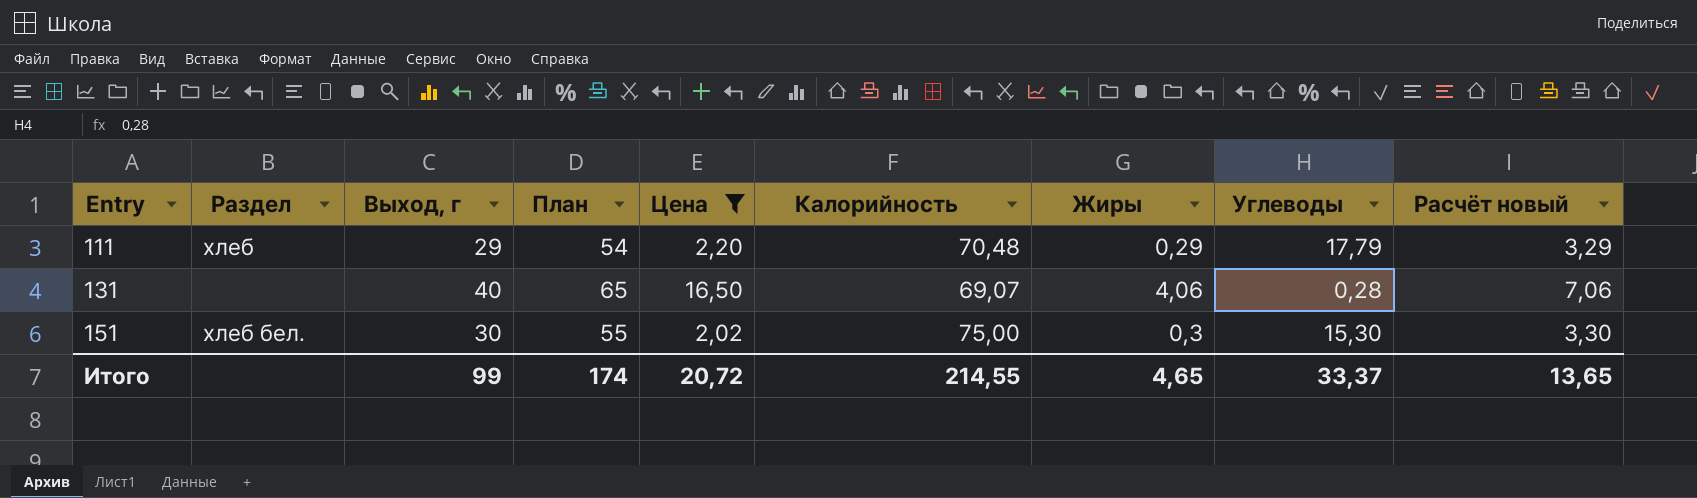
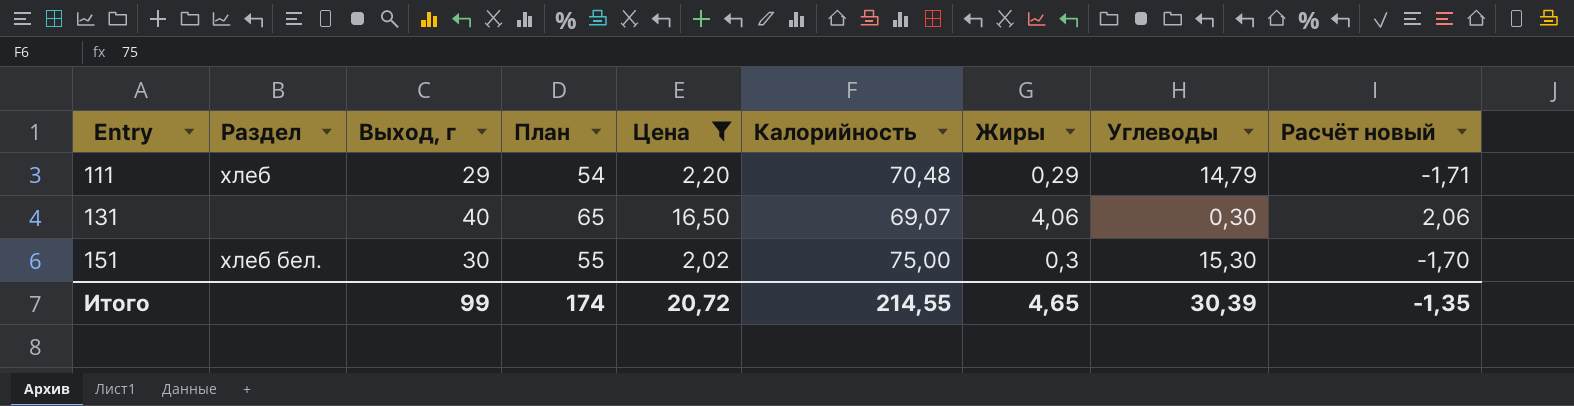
column Расчёт новый | formula: [Жиры] + 3 -> [Жиры] - 2
111 | Углеводы: 17,79 -> 14,79
131 | Углеводы: 0,28 -> 0,30
Итого | Углеводы: 33,37 -> 30,39
Итого | Расчёт новый: 13,65 -> -1,35

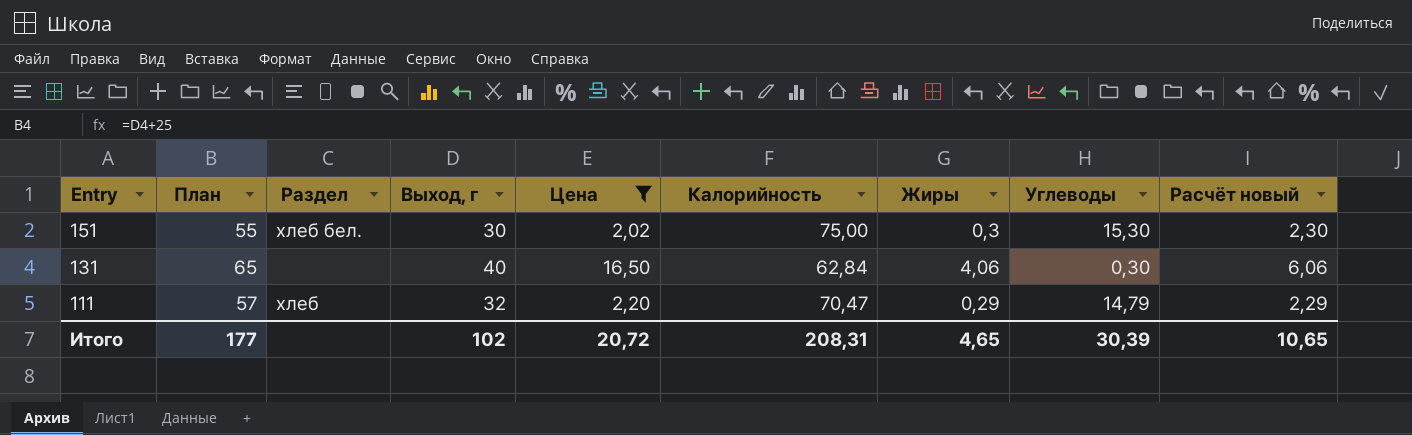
row order: Entry ascending -> Entry descending
column План | position: 4 -> 2
column Расчёт новый | formula: [Жиры] - 2 -> [Жиры] + 2
131 | Калорийность: 69,07 -> 62,84
111 | План: 54 -> 57
111 | Выход, г: 29 -> 32
111 | Калорийность: 70,48 -> 70,47
Итого | План: 174 -> 177
Итого | Выход, г: 99 -> 102
Итого | Калорийность: 214,55 -> 208,31
Итого | Расчёт новый: -1,35 -> 10,65

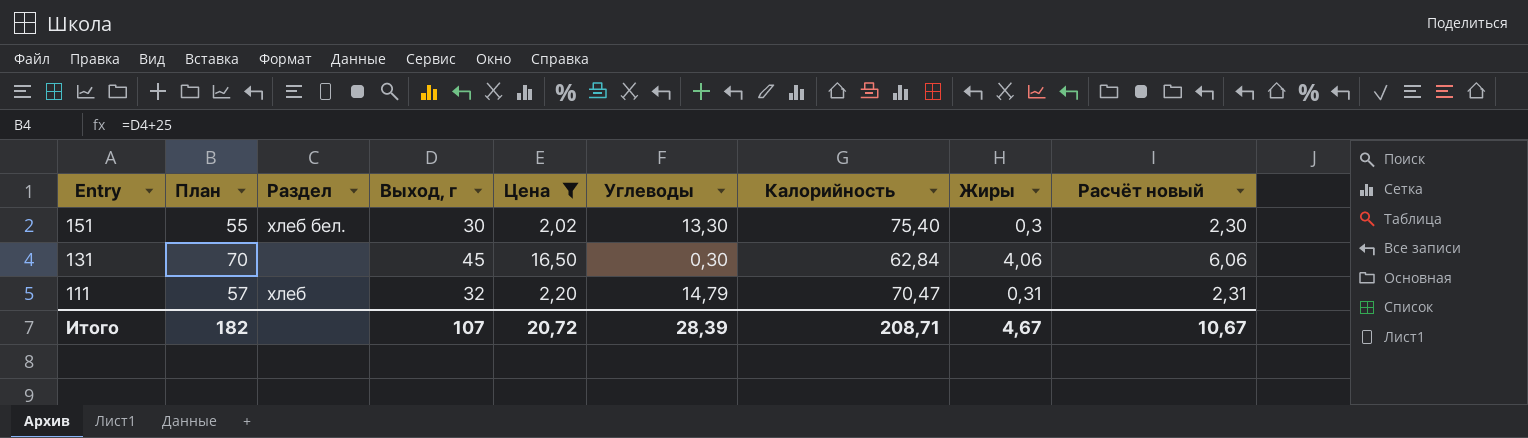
column Углеводы | position: 8 -> 6
151 | Углеводы: 15,30 -> 13,30
151 | Калорийность: 75,00 -> 75,40
131 | План: 65 -> 70
131 | Выход, г: 40 -> 45
111 | Жиры: 0,29 -> 0,31
111 | Расчёт новый: 2,29 -> 2,31
Итого | План: 177 -> 182
Итого | Выход, г: 102 -> 107
Итого | Углеводы: 30,39 -> 28,39
Итого | Калорийность: 208,31 -> 208,71
Итого | Жиры: 4,65 -> 4,67
Итого | Расчёт новый: 10,65 -> 10,67

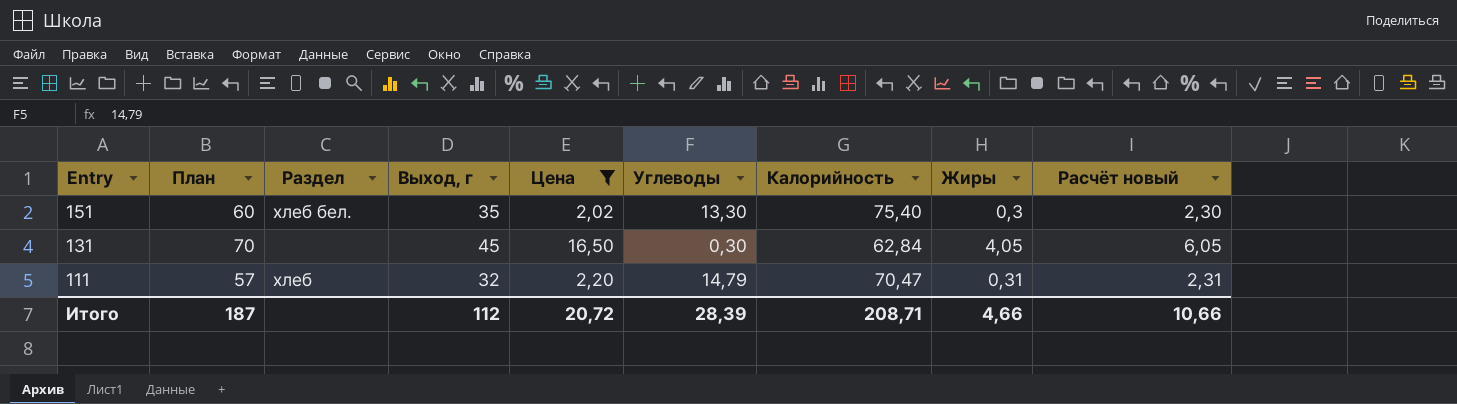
151 | План: 55 -> 60
151 | Выход, г: 30 -> 35
131 | Жиры: 4,06 -> 4,05
131 | Расчёт новый: 6,06 -> 6,05
Итого | План: 182 -> 187
Итого | Выход, г: 107 -> 112
Итого | Жиры: 4,67 -> 4,66
Итого | Расчёт новый: 10,67 -> 10,66

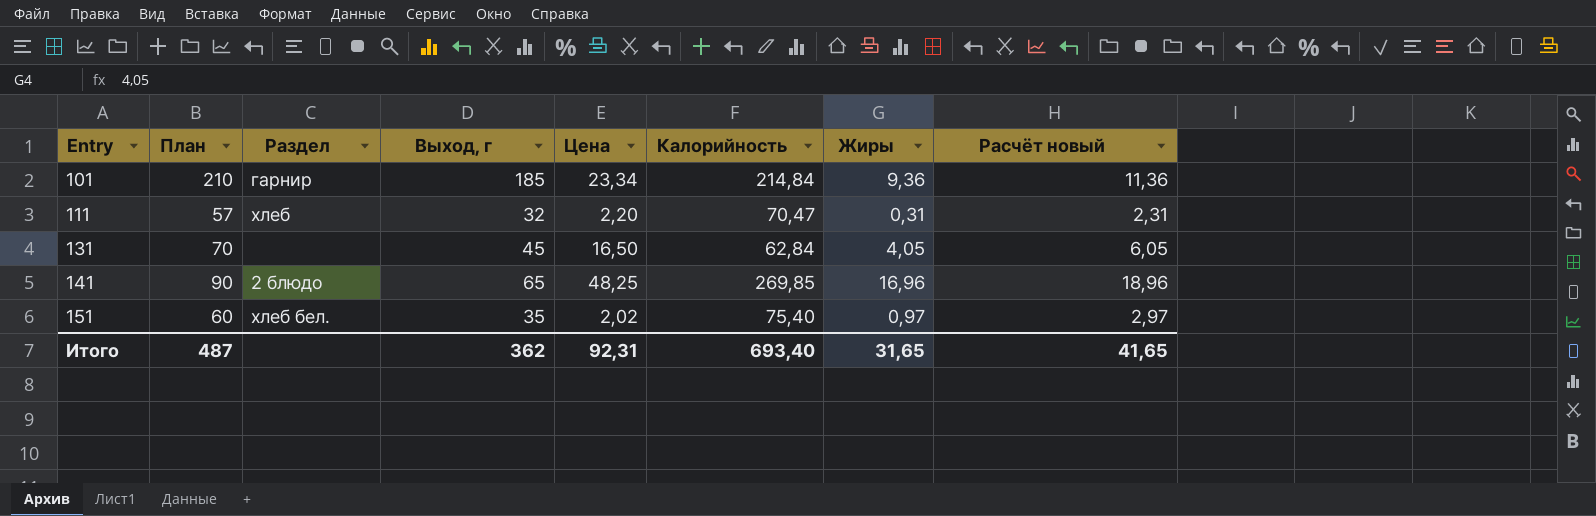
filter: Цена <= 16,50 -> none
row order: Entry descending -> Entry ascending
column Углеводы | position: 6 -> none
151 | Жиры: 0,3 -> 0,97
151 | Расчёт новый: 2,30 -> 2,97
Итого | План: 187 -> 487
Итого | Выход, г: 112 -> 362
Итого | Цена: 20,72 -> 92,31
Итого | Калорийность: 208,71 -> 693,40
Итого | Жиры: 4,66 -> 31,65
Итого | Расчёт новый: 10,66 -> 41,65

